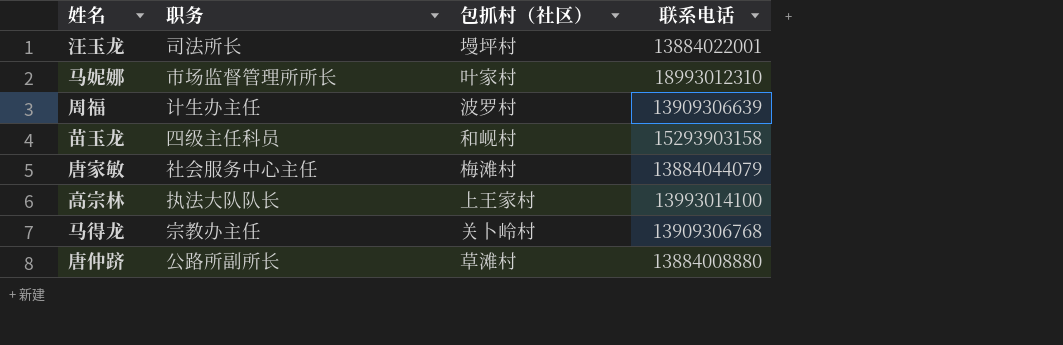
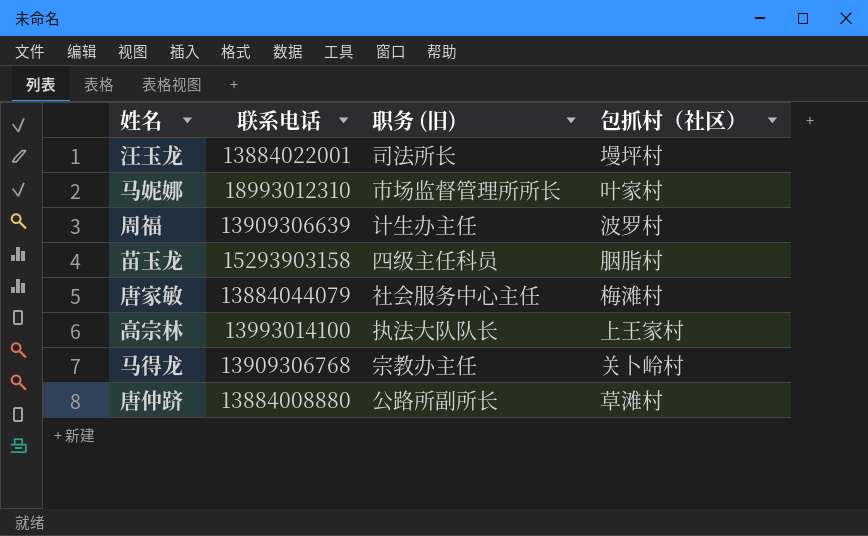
column 联系电话 | position: 4 -> 2
column name: 职务 -> 职务 (旧)
苗玉龙 | 包抓村（社区）: 和岘村 -> 胭脂村

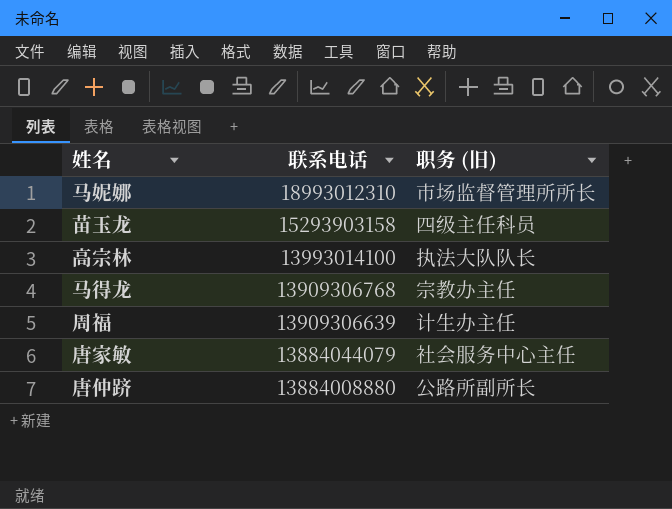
row order: none -> 联系电话 descending
column 包抓村（社区） | position: 4 -> none
row 汪玉龙: 13884022001 | 司法所长 | 墁坪村 -> none

